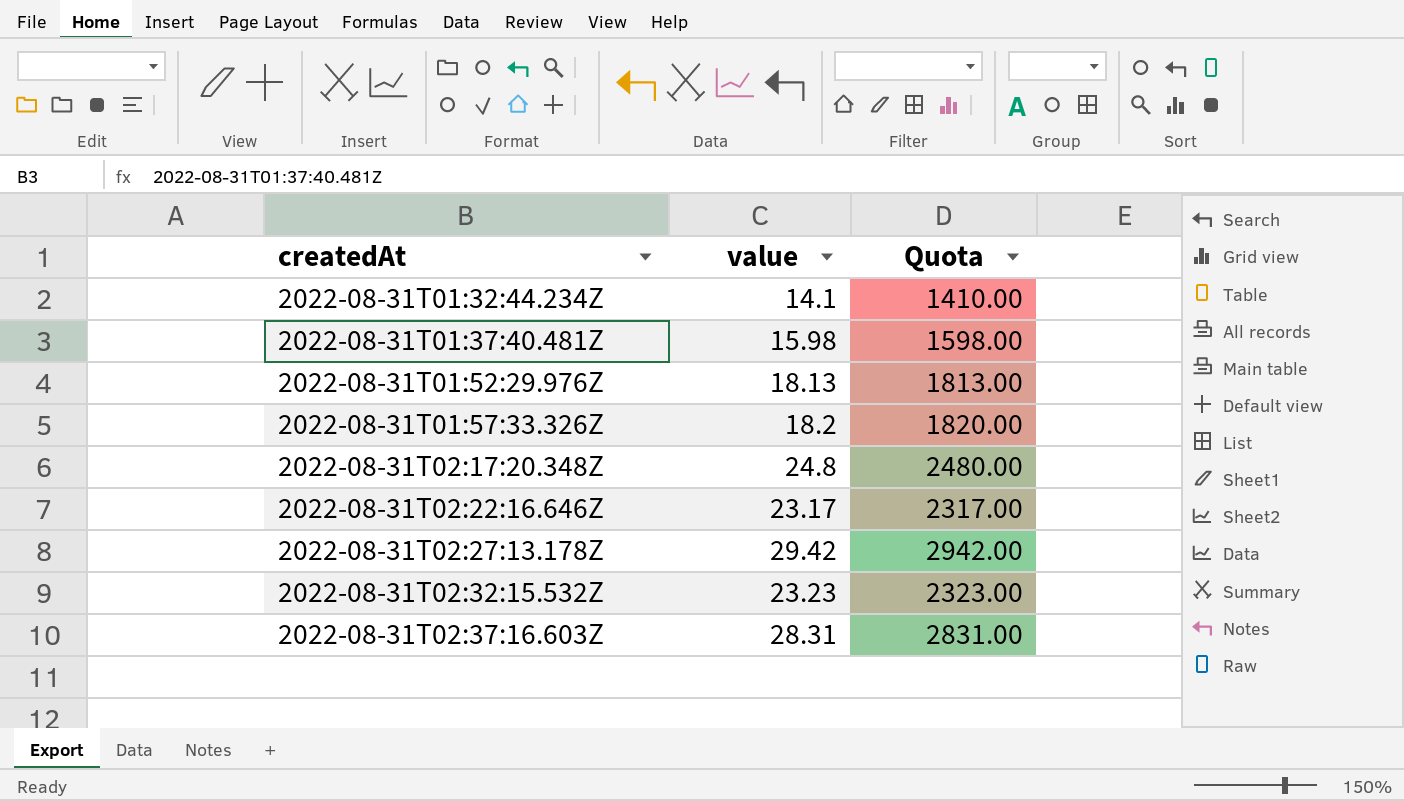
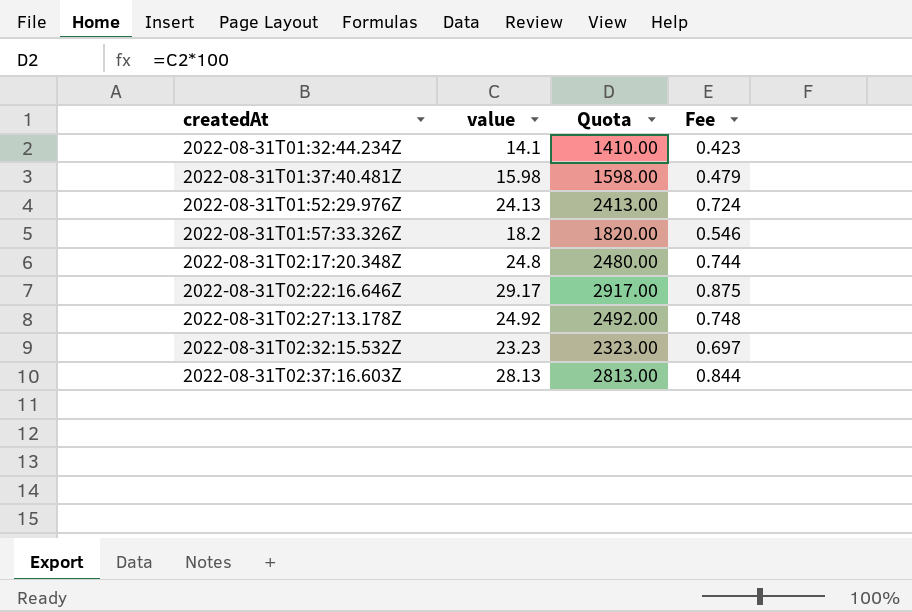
column Fee | formula: none -> [value] * 0.03
2022-08-31T01:52:29.976Z | value: 18.13 -> 24.13
2022-08-31T01:52:29.976Z | Quota: 1813.00 -> 2413.00
2022-08-31T02:22:16.646Z | value: 23.17 -> 29.17
2022-08-31T02:22:16.646Z | Quota: 2317.00 -> 2917.00
2022-08-31T02:27:13.178Z | value: 29.42 -> 24.92
2022-08-31T02:27:13.178Z | Quota: 2942.00 -> 2492.00
2022-08-31T02:37:16.603Z | value: 28.31 -> 28.13
2022-08-31T02:37:16.603Z | Quota: 2831.00 -> 2813.00

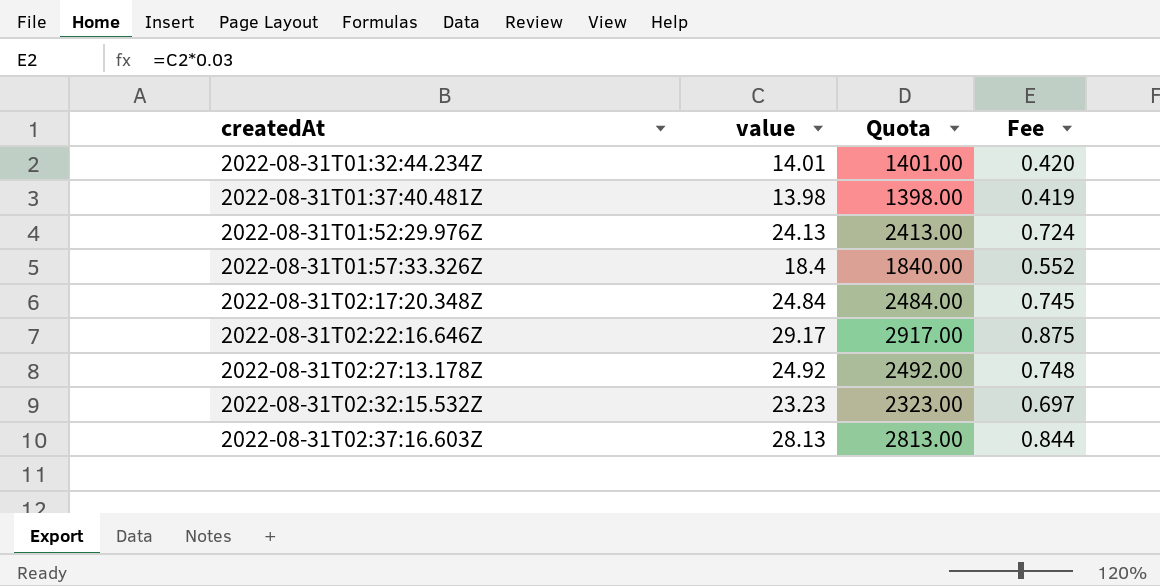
2022-08-31T01:32:44.234Z | value: 14.1 -> 14.01
2022-08-31T01:32:44.234Z | Quota: 1410.00 -> 1401.00
2022-08-31T01:32:44.234Z | Fee: 0.423 -> 0.420
2022-08-31T01:37:40.481Z | value: 15.98 -> 13.98
2022-08-31T01:37:40.481Z | Quota: 1598.00 -> 1398.00
2022-08-31T01:37:40.481Z | Fee: 0.479 -> 0.419
2022-08-31T01:57:33.326Z | value: 18.2 -> 18.4
2022-08-31T01:57:33.326Z | Quota: 1820.00 -> 1840.00
2022-08-31T01:57:33.326Z | Fee: 0.546 -> 0.552
2022-08-31T02:17:20.348Z | value: 24.8 -> 24.84
2022-08-31T02:17:20.348Z | Quota: 2480.00 -> 2484.00
2022-08-31T02:17:20.348Z | Fee: 0.744 -> 0.745

